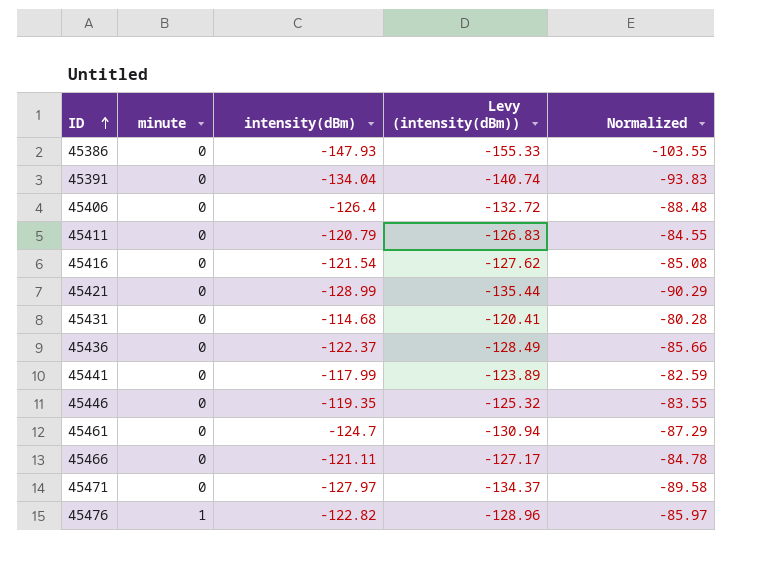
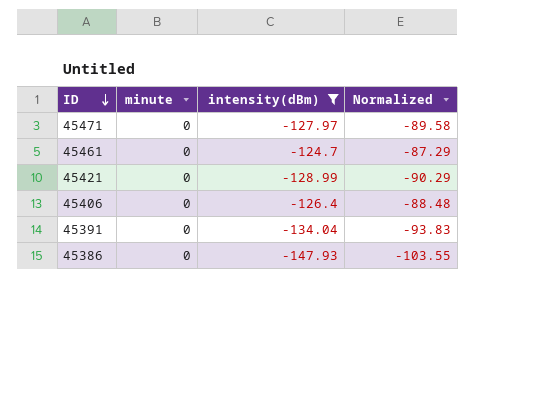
filter: none -> intensity(dBm) <= -124.7
row order: ID ascending -> ID descending
column Levy (intensity(dBm)) | formula: [intensity(dBm)] * 1.05 -> none

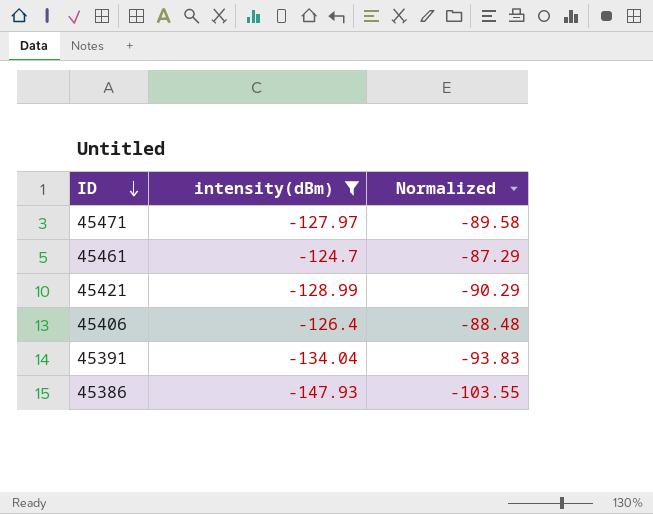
column minute | position: 2 -> none

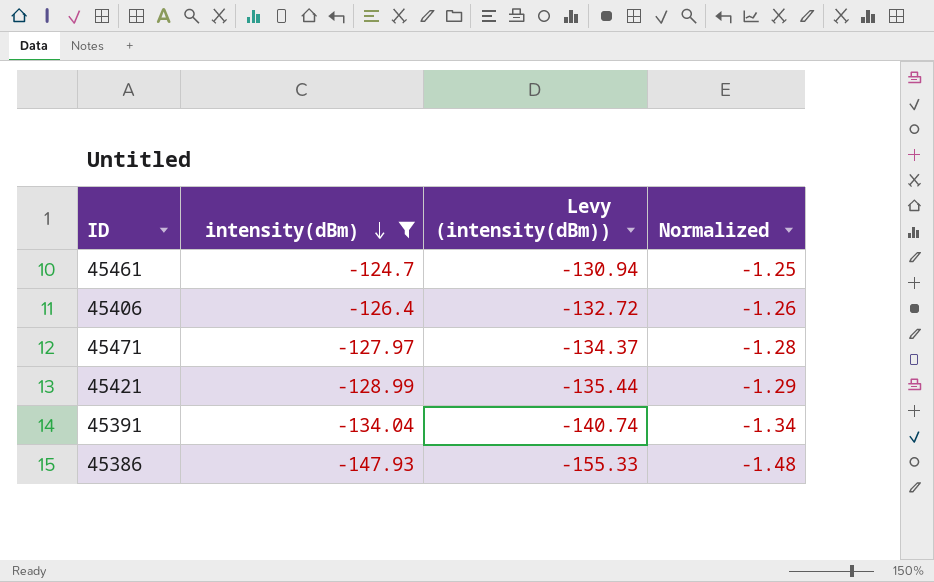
row order: ID descending -> intensity(dBm) descending
column Levy (intensity(dBm)) | formula: none -> [intensity(dBm)] * 1.05
column Normalized | formula: [intensity(dBm)] * 0.7 -> [intensity(dBm)] * 0.01

